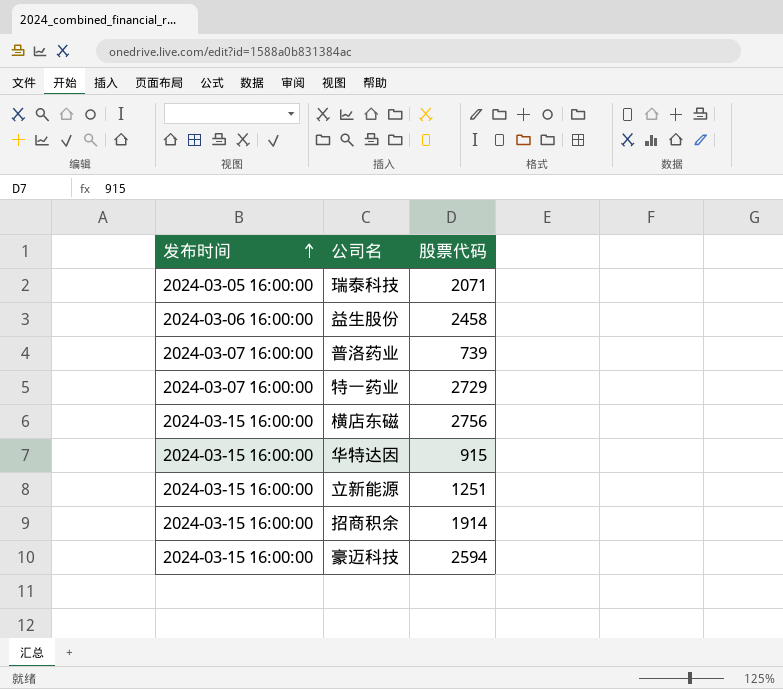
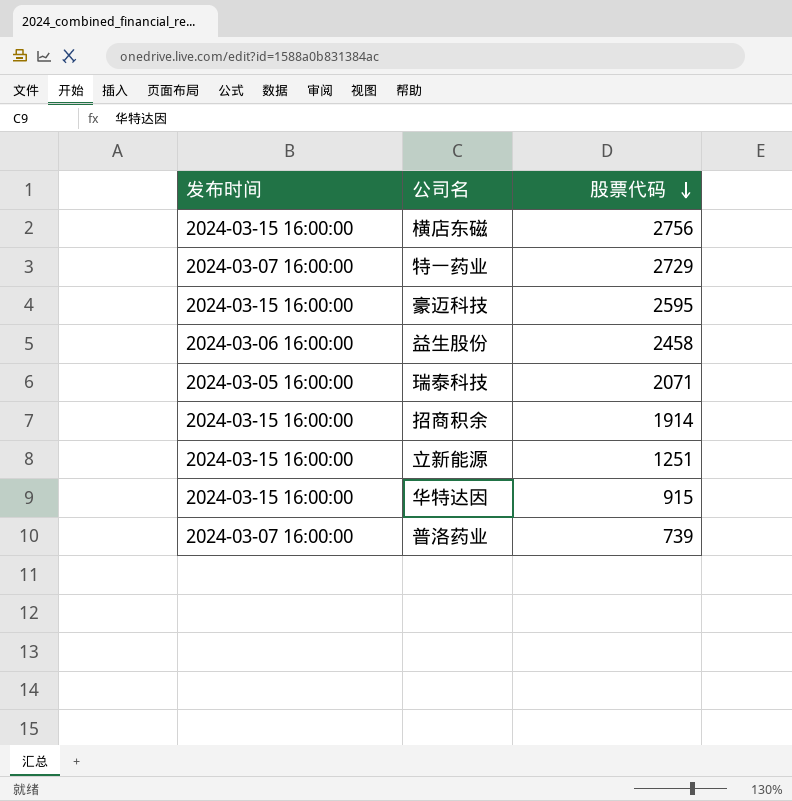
row order: 发布时间 ascending -> 股票代码 descending
豪迈科技 | 股票代码: 2594 -> 2595

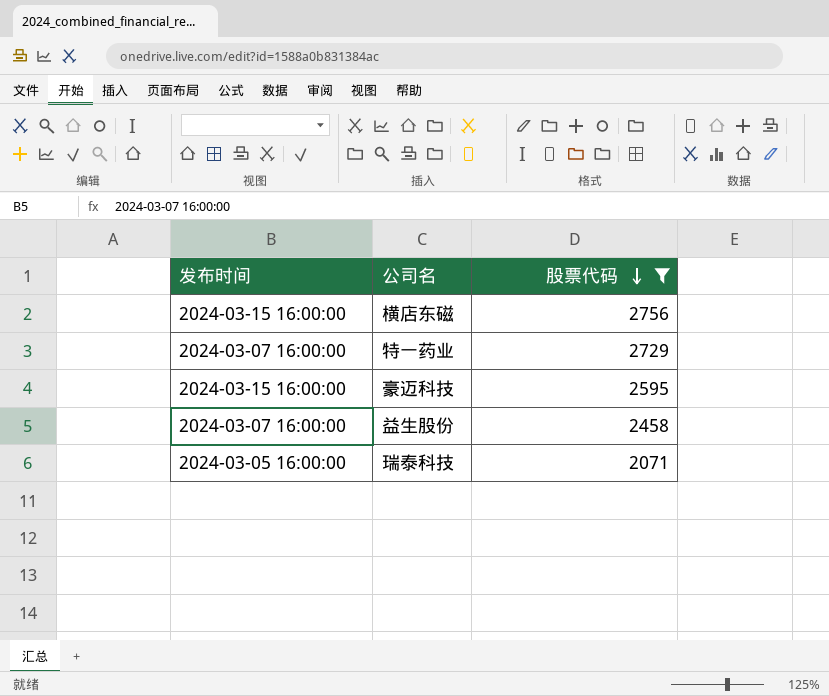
filter: none -> 股票代码 >= 2071
益生股份 | 发布时间: 2024-03-06 16:00:00 -> 2024-03-07 16:00:00

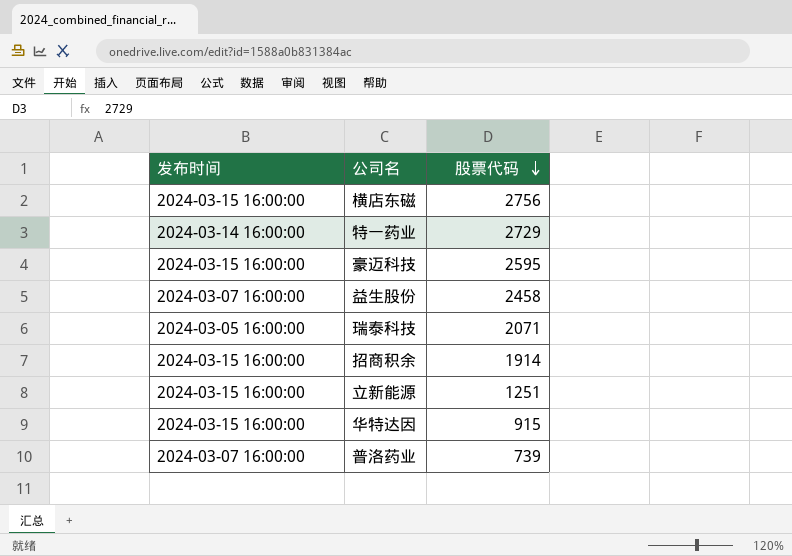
filter: 股票代码 >= 2071 -> none
特一药业 | 发布时间: 2024-03-07 16:00:00 -> 2024-03-14 16:00:00

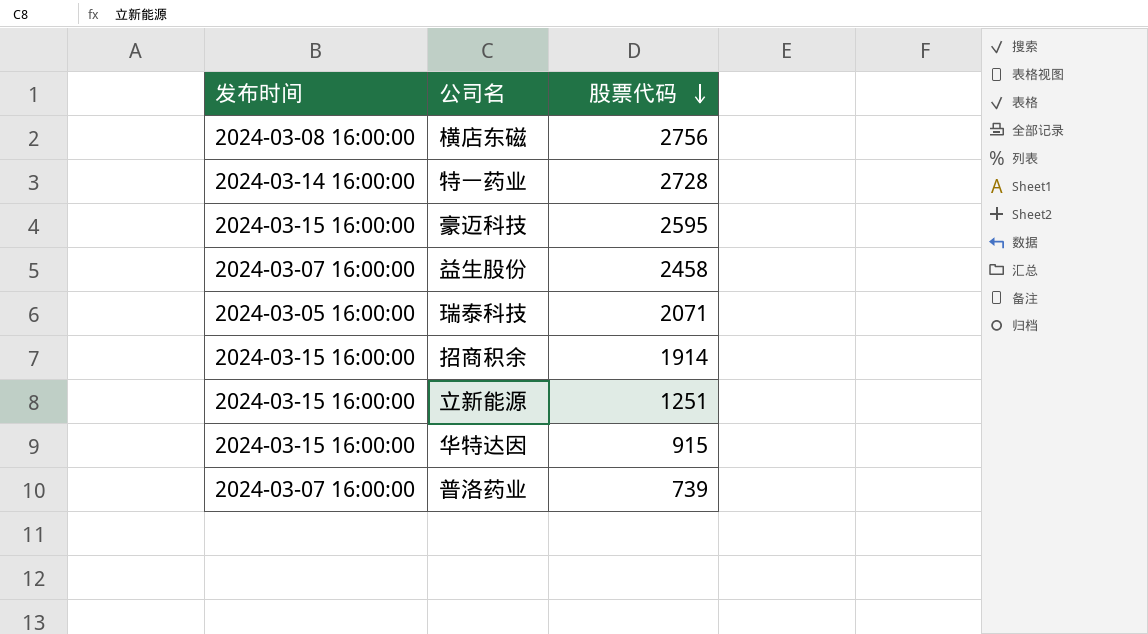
横店东磁 | 发布时间: 2024-03-15 16:00:00 -> 2024-03-08 16:00:00
特一药业 | 股票代码: 2729 -> 2728

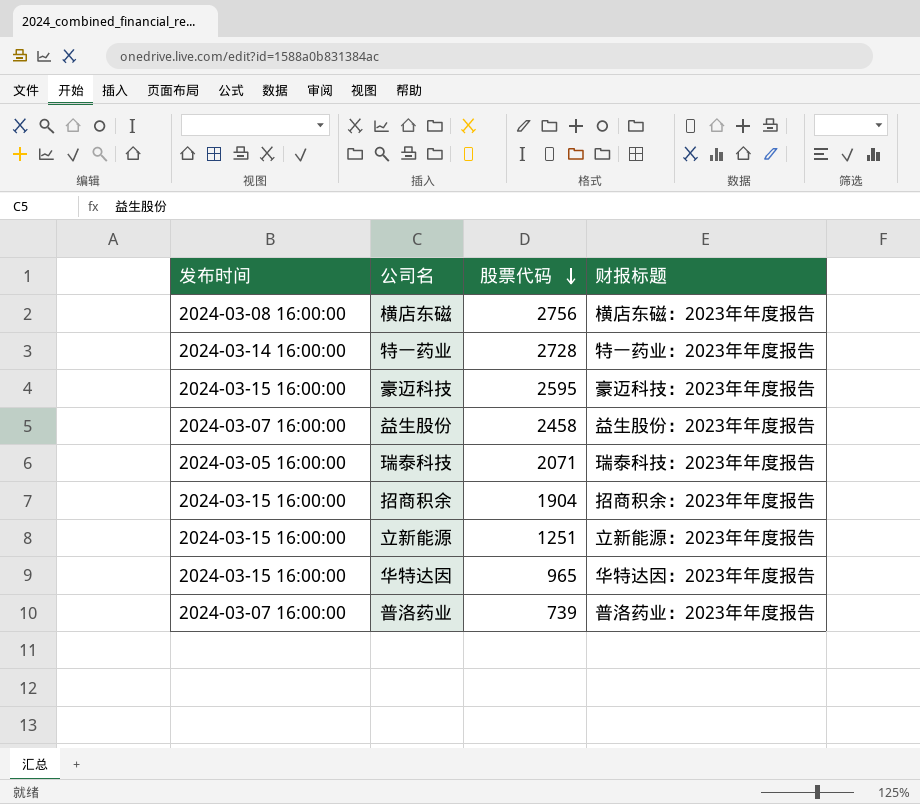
column 财报标题 | position: none -> 4
招商积余 | 股票代码: 1914 -> 1904
华特达因 | 股票代码: 915 -> 965

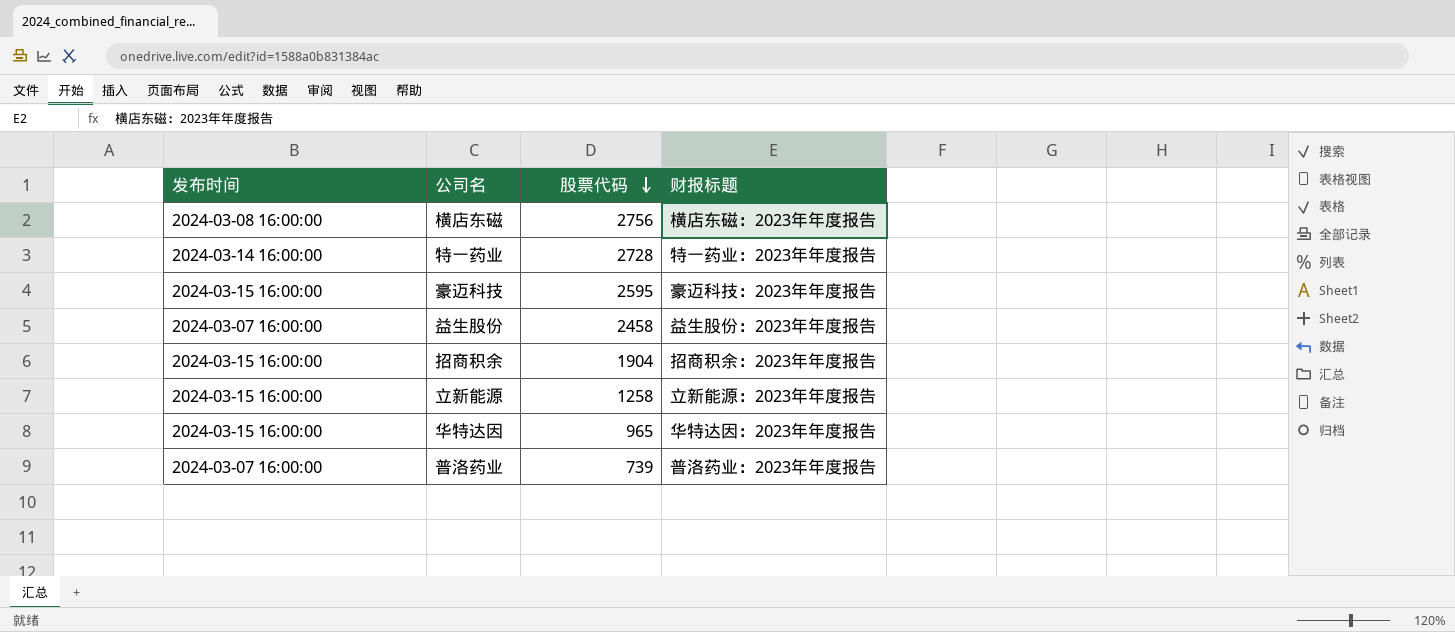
row 瑞泰科技: 2024-03-05 16:00:00 | 2071 | 瑞泰科技：2023年年度报告 -> none
立新能源 | 股票代码: 1251 -> 1258

